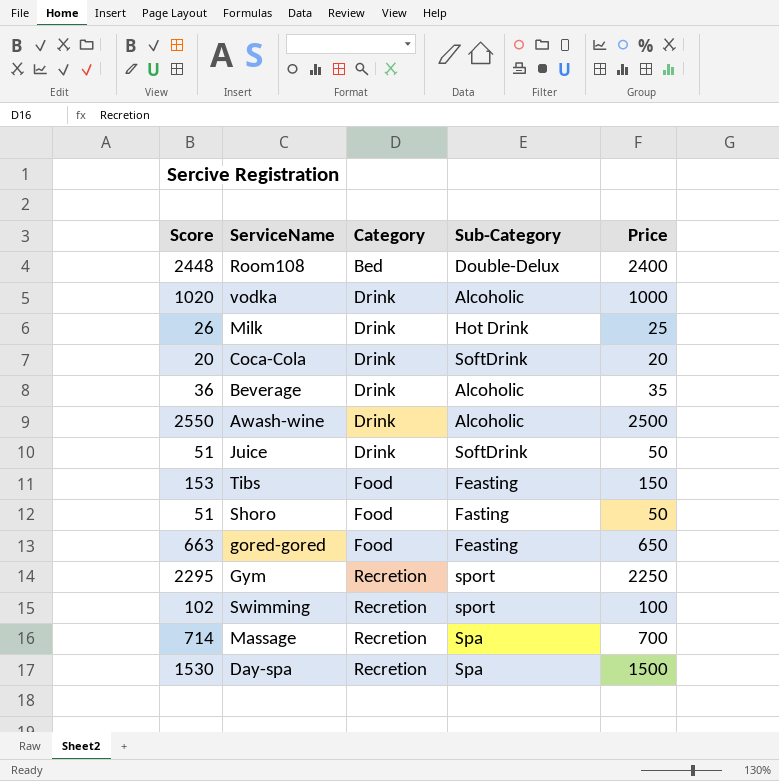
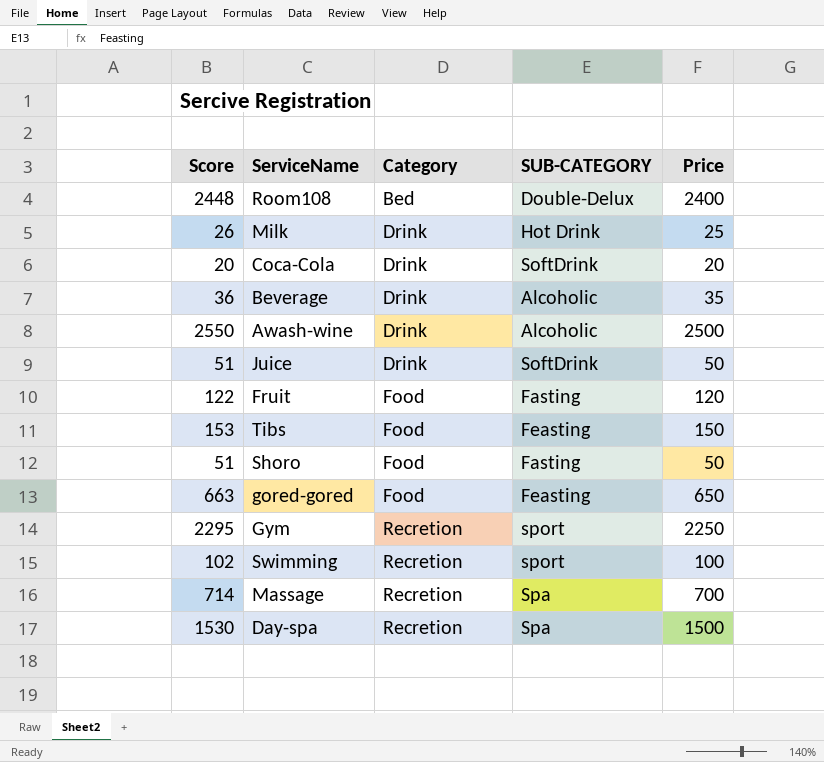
column name: Sub-Category -> SUB-CATEGORY
row vodka: 1020 | Drink | Alcoholic | 1000 -> none
row Fruit: none -> 122 | Food | Fasting | 120

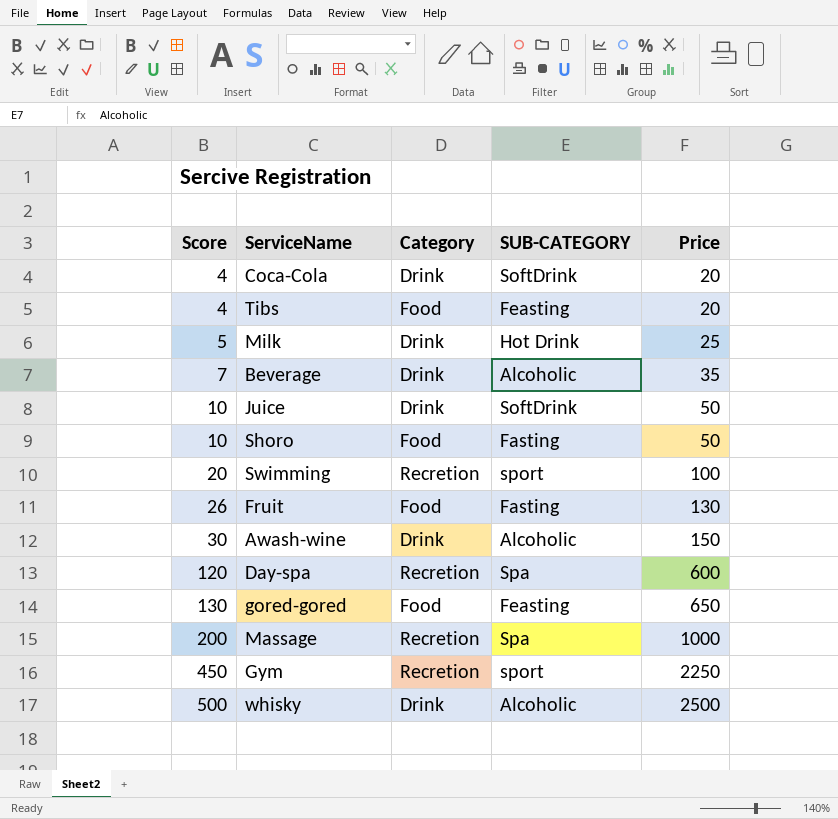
row order: Category ascending -> Score ascending
column Score | formula: [Price] * 1.02 -> [Price] * 0.2
row Room108: 2448 | Bed | Double-Delux | 2400 -> none
Tibs | Price: 150 -> 20
Fruit | Price: 120 -> 130
Awash-wine | Price: 2500 -> 150
Day-spa | Price: 1500 -> 600
Massage | Price: 700 -> 1000
row whisky: none -> 500 | Drink | Alcoholic | 2500

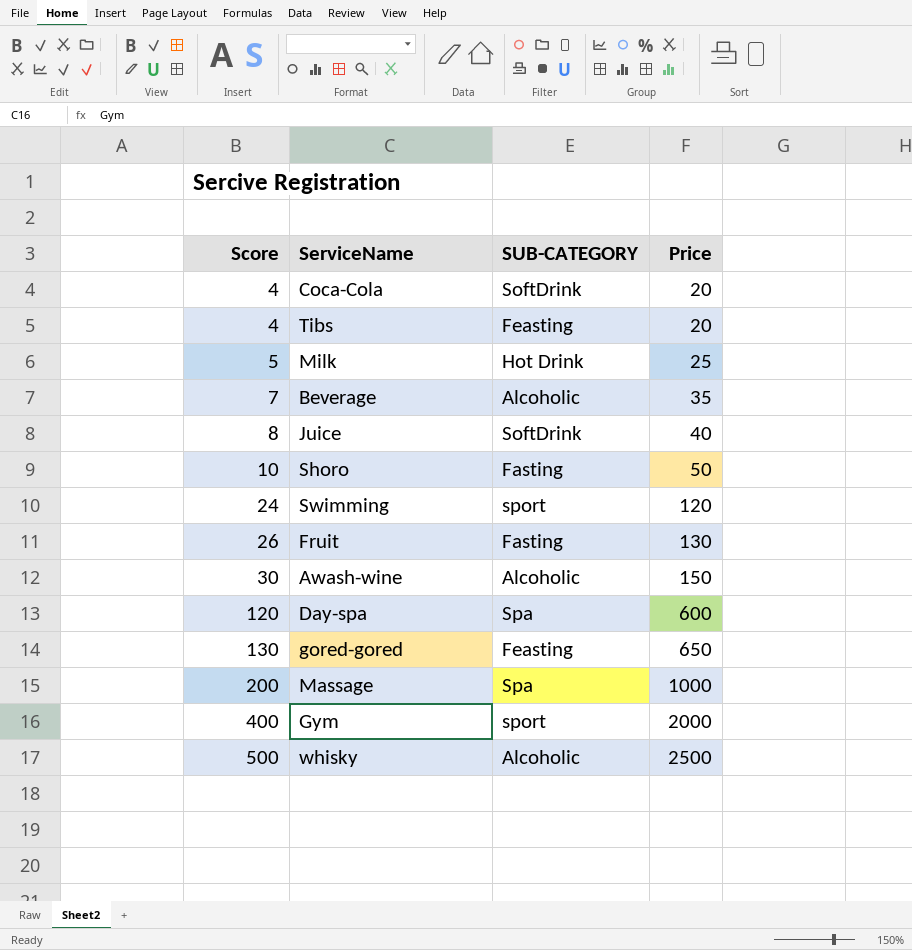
column Category | position: 3 -> none
Juice | Score: 10 -> 8
Juice | Price: 50 -> 40
Swimming | Score: 20 -> 24
Swimming | Price: 100 -> 120
Gym | Score: 450 -> 400
Gym | Price: 2250 -> 2000

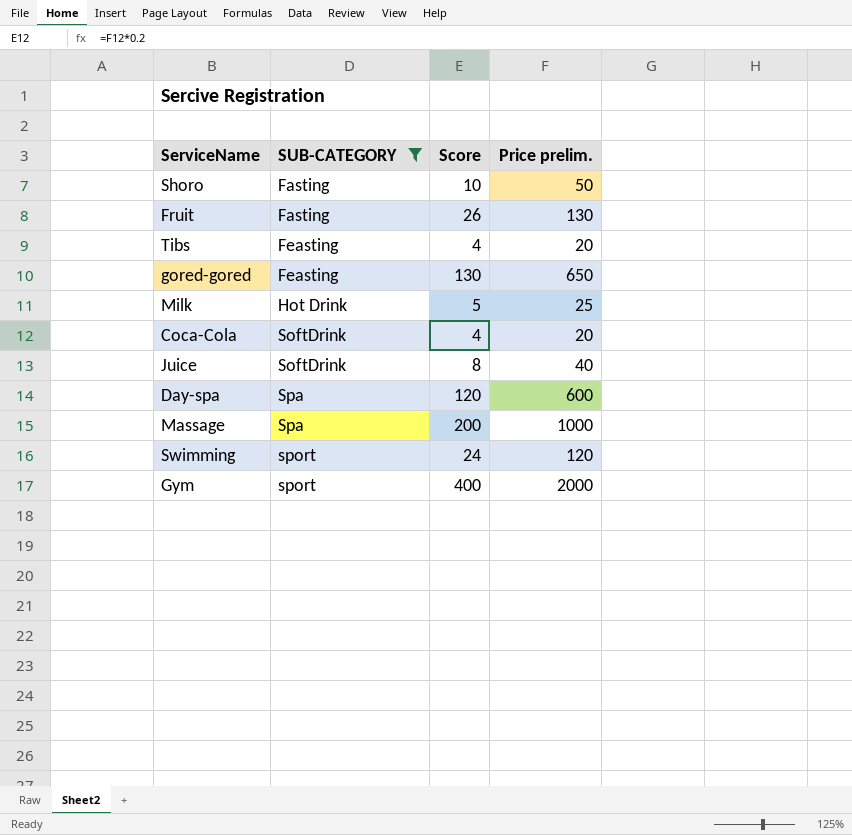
filter: none -> SUB-CATEGORY != Alcoholic
row order: Score ascending -> SUB-CATEGORY ascending
column Score | position: 1 -> 3
column name: Price -> Price prelim.

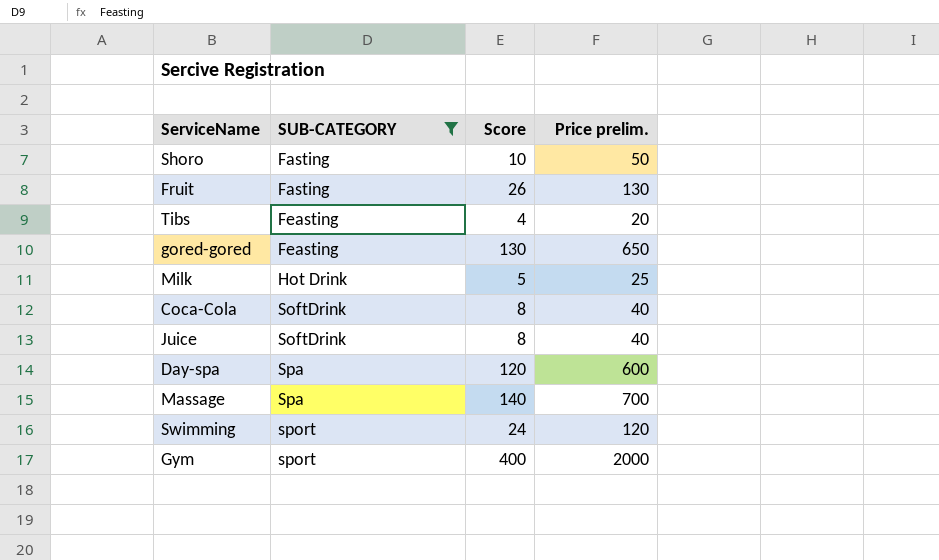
Coca-Cola | Score: 4 -> 8
Coca-Cola | Price prelim.: 20 -> 40
Massage | Score: 200 -> 140
Massage | Price prelim.: 1000 -> 700

